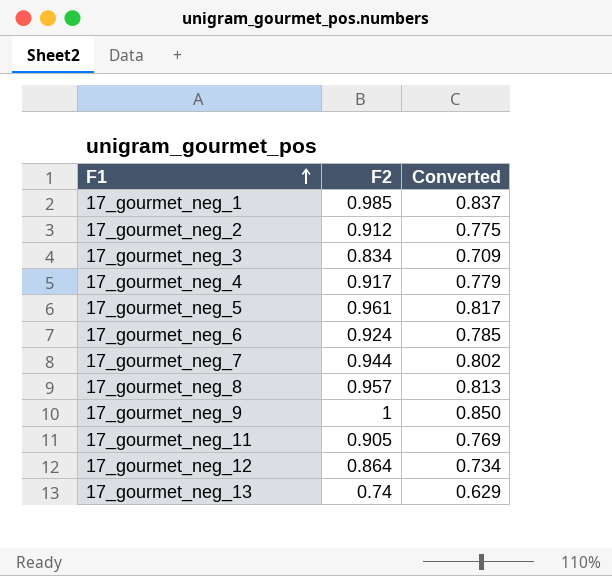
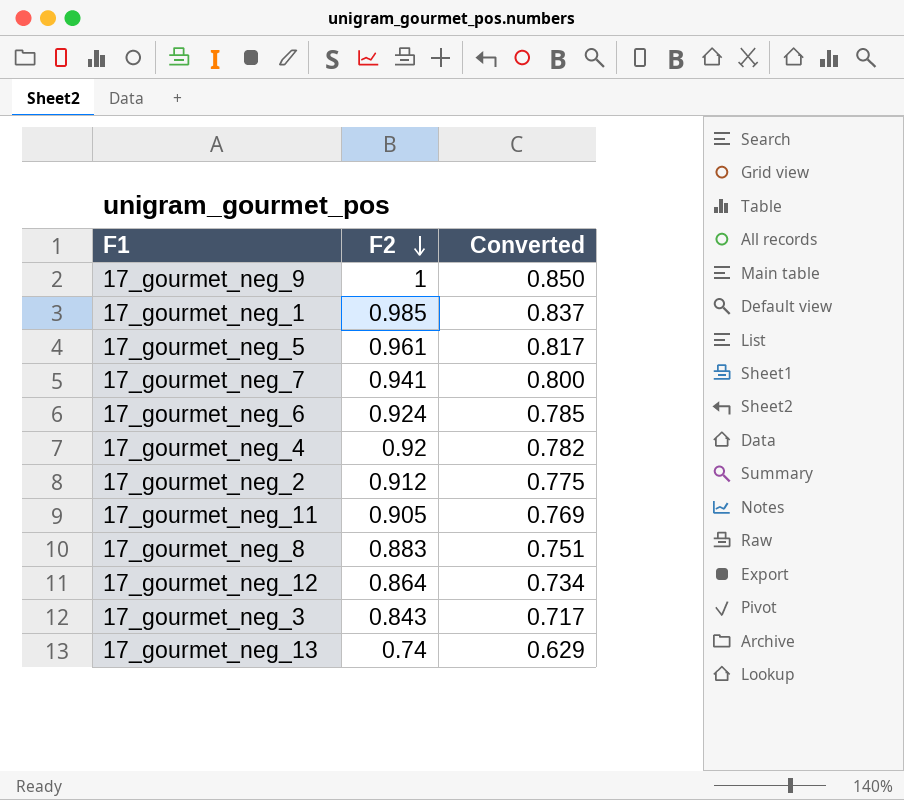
row order: F1 ascending -> F2 descending
17_gourmet_neg_7 | F2: 0.944 -> 0.941
17_gourmet_neg_7 | Converted: 0.802 -> 0.800
17_gourmet_neg_4 | F2: 0.917 -> 0.92
17_gourmet_neg_4 | Converted: 0.779 -> 0.782
17_gourmet_neg_8 | F2: 0.957 -> 0.883
17_gourmet_neg_8 | Converted: 0.813 -> 0.751
17_gourmet_neg_3 | F2: 0.834 -> 0.843
17_gourmet_neg_3 | Converted: 0.709 -> 0.717

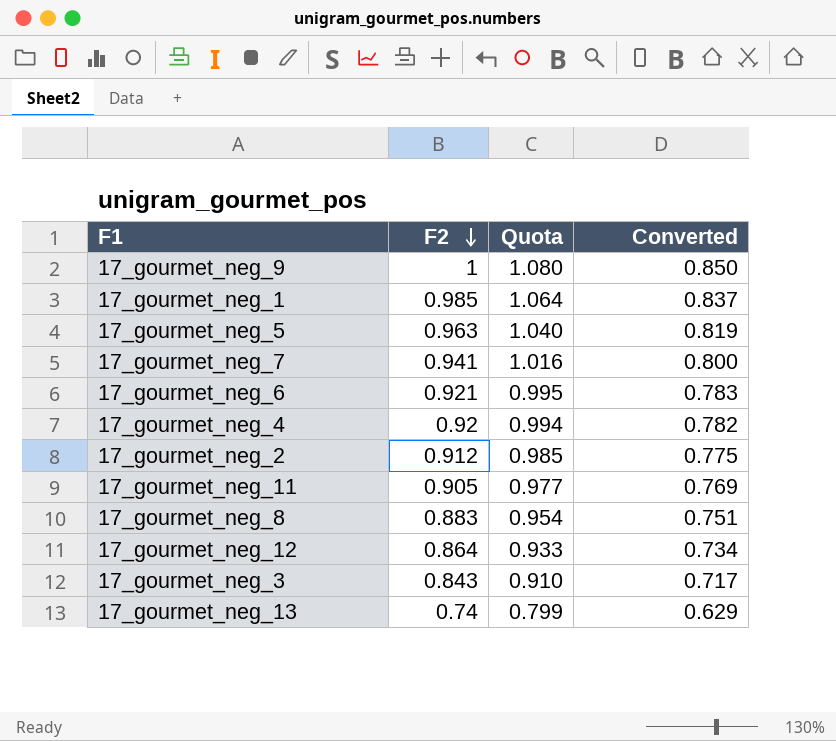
column Quota | formula: none -> [F2] * 1.08
17_gourmet_neg_5 | F2: 0.961 -> 0.963
17_gourmet_neg_5 | Converted: 0.817 -> 0.819
17_gourmet_neg_6 | F2: 0.924 -> 0.921
17_gourmet_neg_6 | Converted: 0.785 -> 0.783

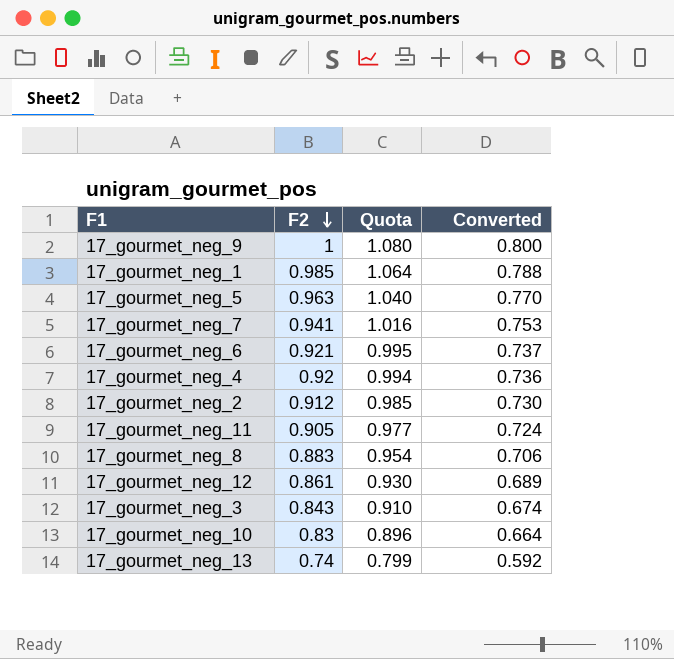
column Converted | formula: [F2] * 0.85 -> [F2] * 0.8
17_gourmet_neg_12 | F2: 0.864 -> 0.861
17_gourmet_neg_12 | Quota: 0.933 -> 0.930
row 17_gourmet_neg_10: none -> 0.83 | 0.896 | 0.664

